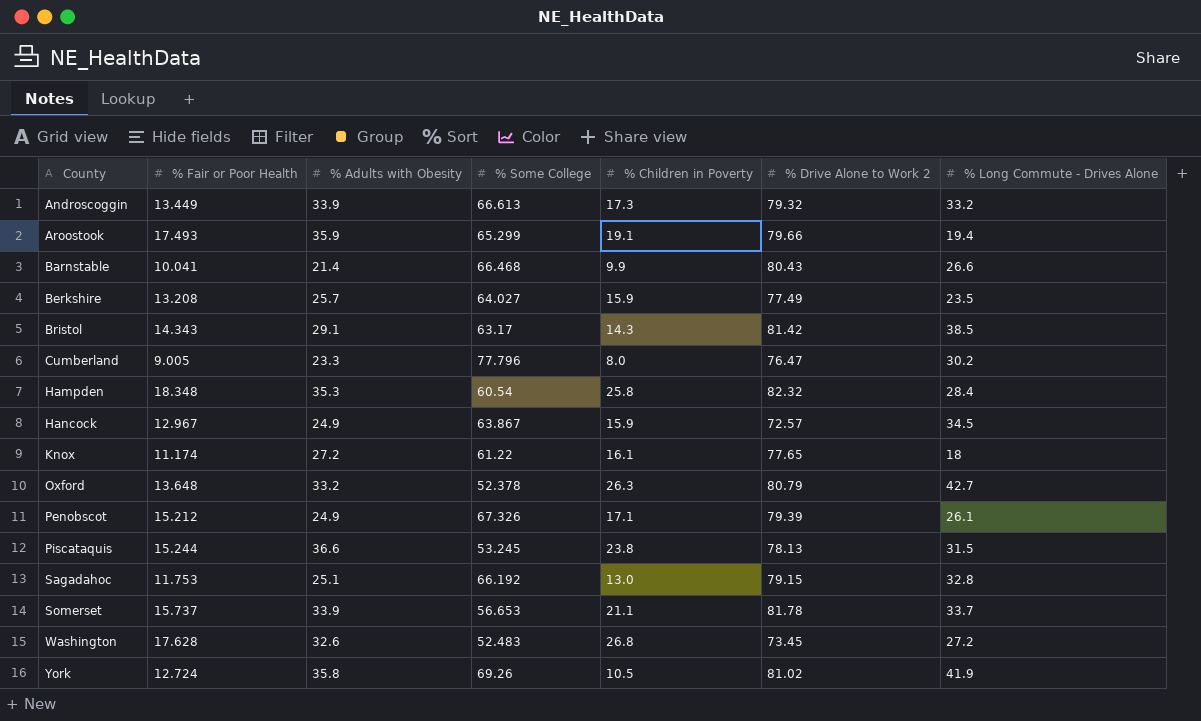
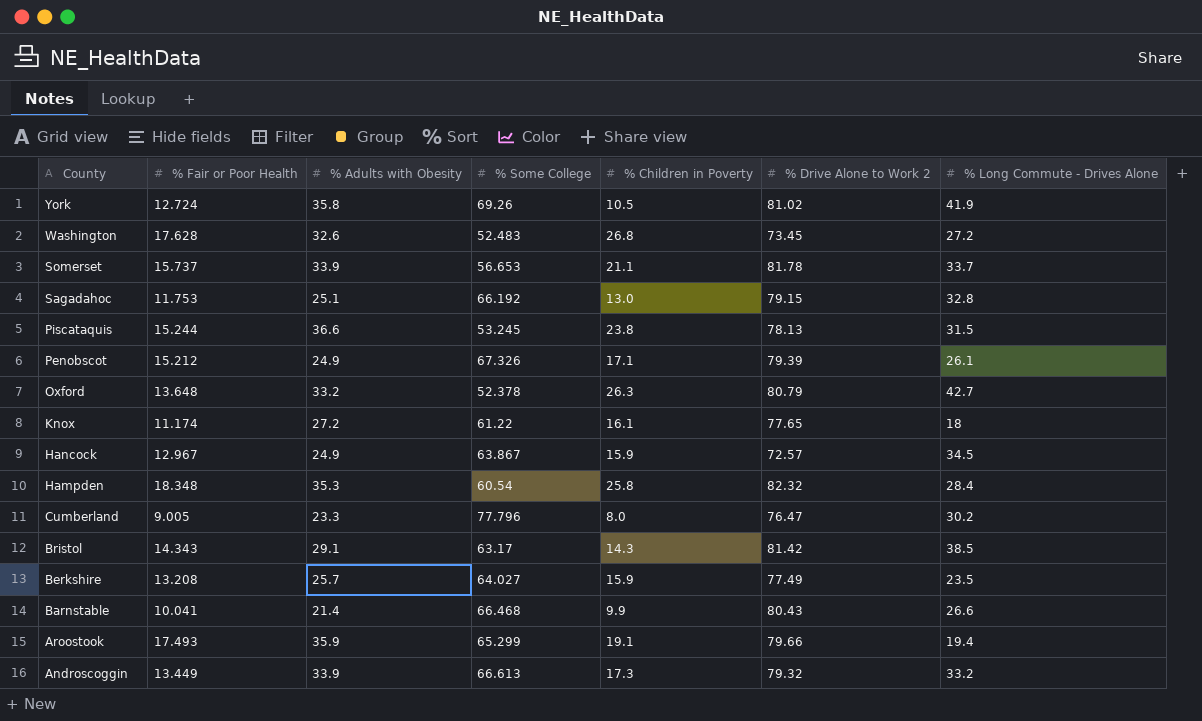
row order: County ascending -> County descending

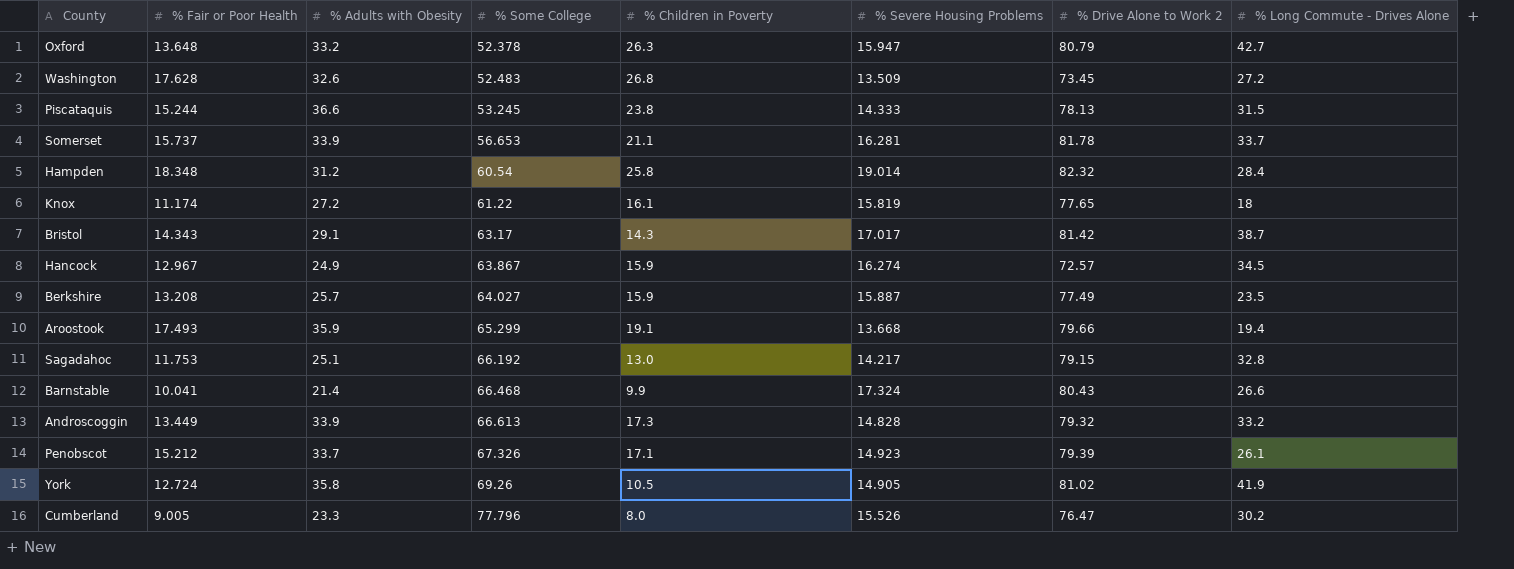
row order: County descending -> % Some College ascending
column % Severe Housing Problems | position: none -> 6
Hampden | % Adults with Obesity: 35.3 -> 31.2
Bristol | % Long Commute - Drives Alone: 38.5 -> 38.7
Penobscot | % Adults with Obesity: 24.9 -> 33.7

